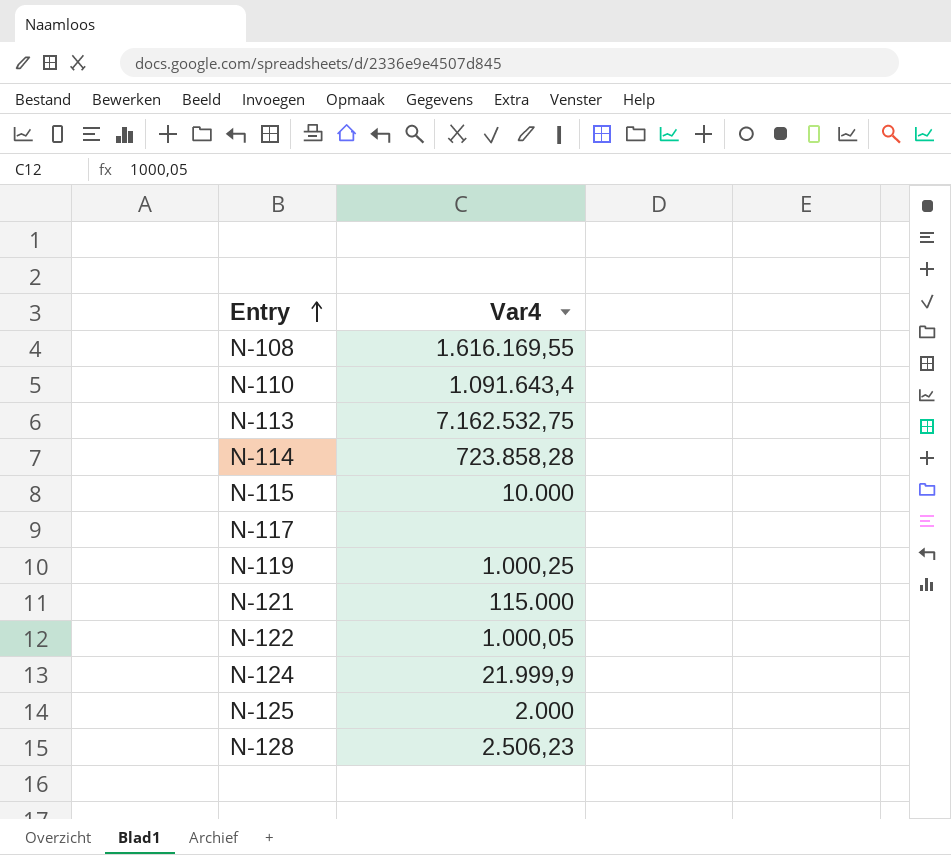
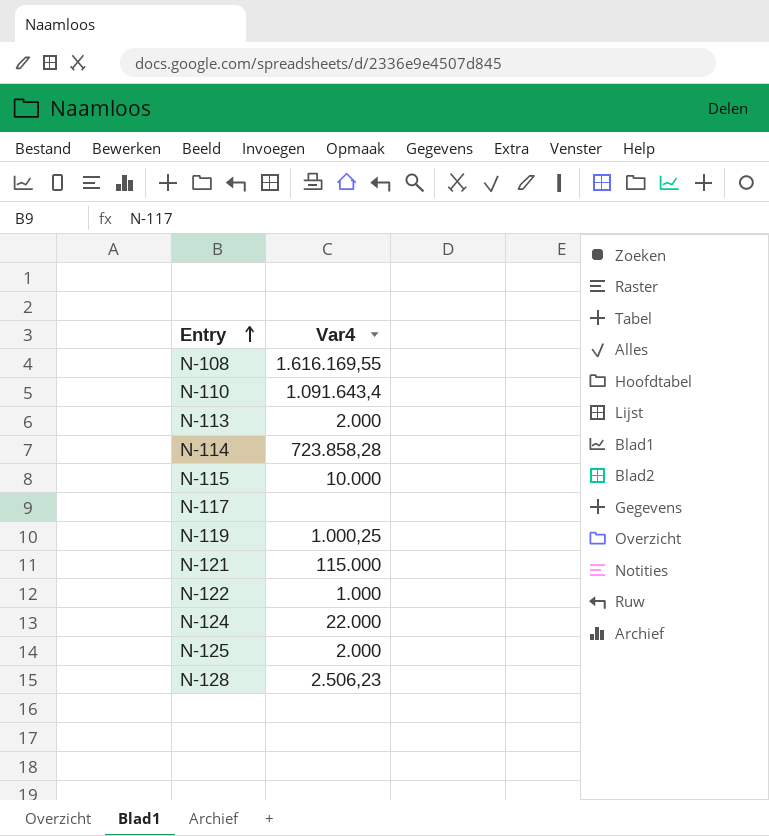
N-113 | Var4: 7.162.532,75 -> 2.000
N-122 | Var4: 1.000,05 -> 1.000
N-124 | Var4: 21.999,9 -> 22.000

